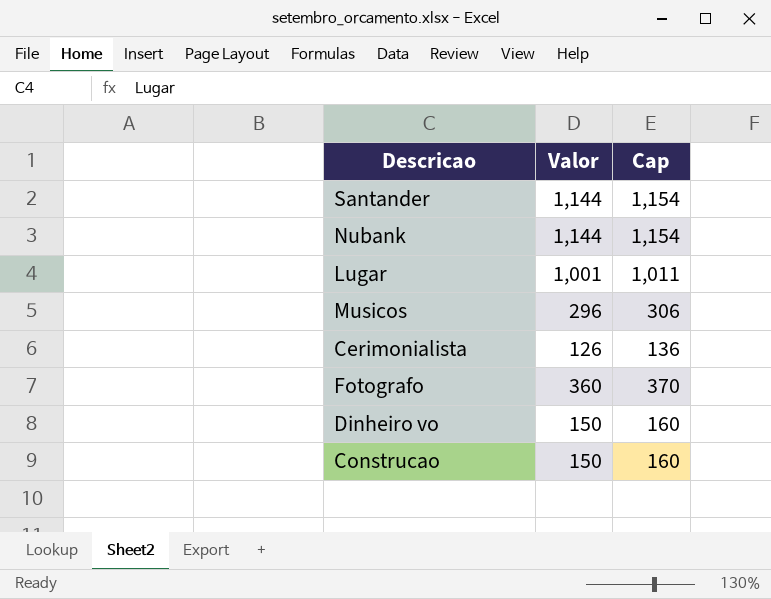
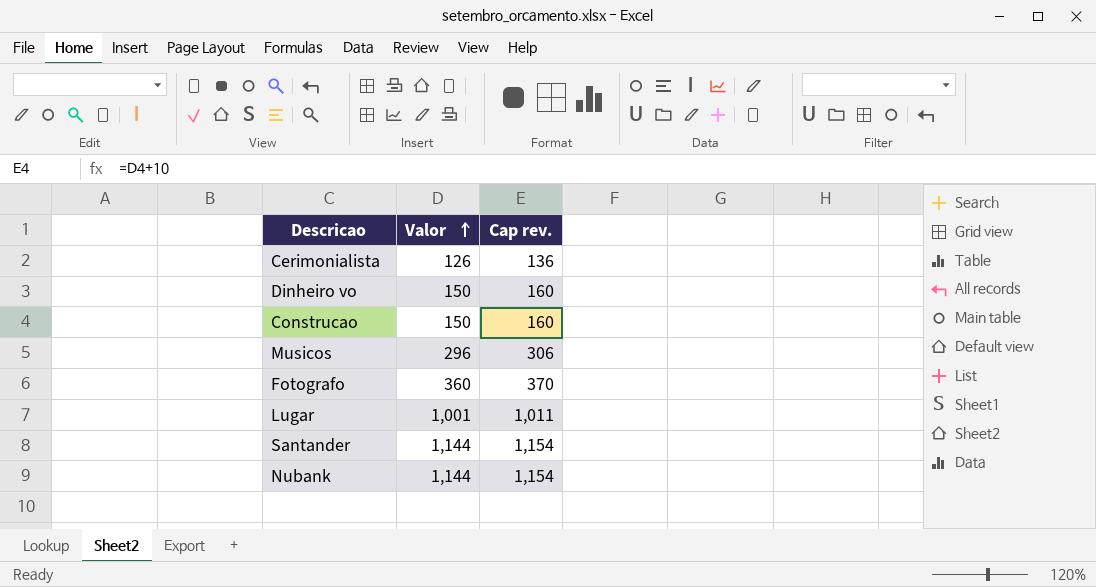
row order: none -> Valor ascending
column name: Cap -> Cap rev.

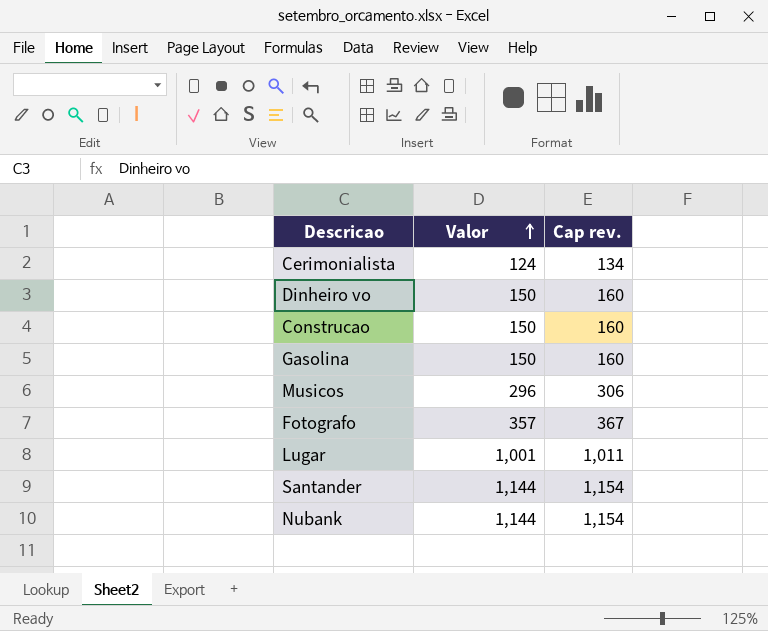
Cerimonialista | Valor: 126 -> 124
Cerimonialista | Cap rev.: 136 -> 134
row Gasolina: none -> 150 | 160
Fotografo | Valor: 360 -> 357
Fotografo | Cap rev.: 370 -> 367

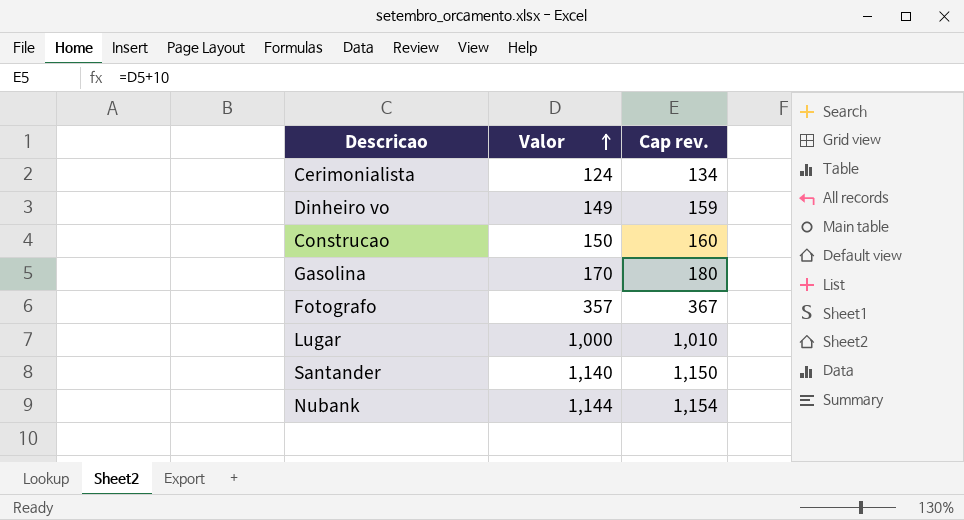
row Musicos: 296 | 306 -> none
Dinheiro vo | Valor: 150 -> 149
Dinheiro vo | Cap rev.: 160 -> 159
Gasolina | Valor: 150 -> 170
Gasolina | Cap rev.: 160 -> 180
Lugar | Valor: 1,001 -> 1,000
Lugar | Cap rev.: 1,011 -> 1,010
Santander | Valor: 1,144 -> 1,140
Santander | Cap rev.: 1,154 -> 1,150

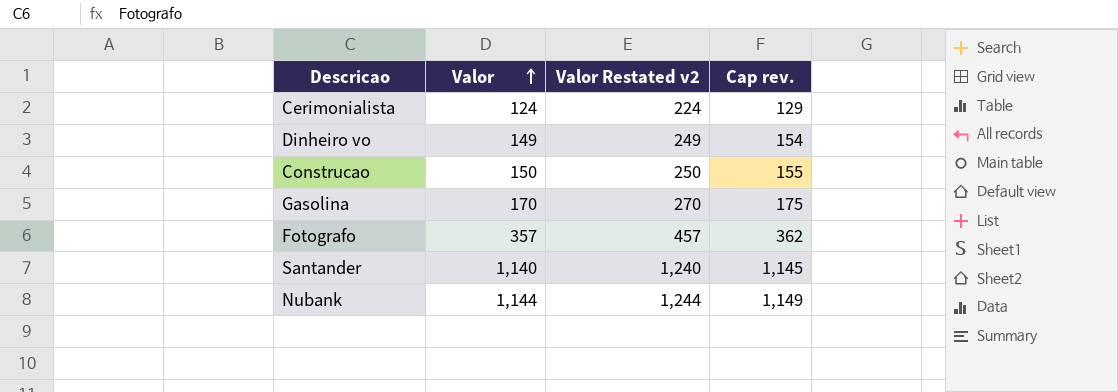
column Valor Restated v2 | formula: none -> [Valor] + 100
column Cap rev. | formula: [Valor] + 10 -> [Valor] + 5
row Lugar: 1,000 | 1,010 -> none

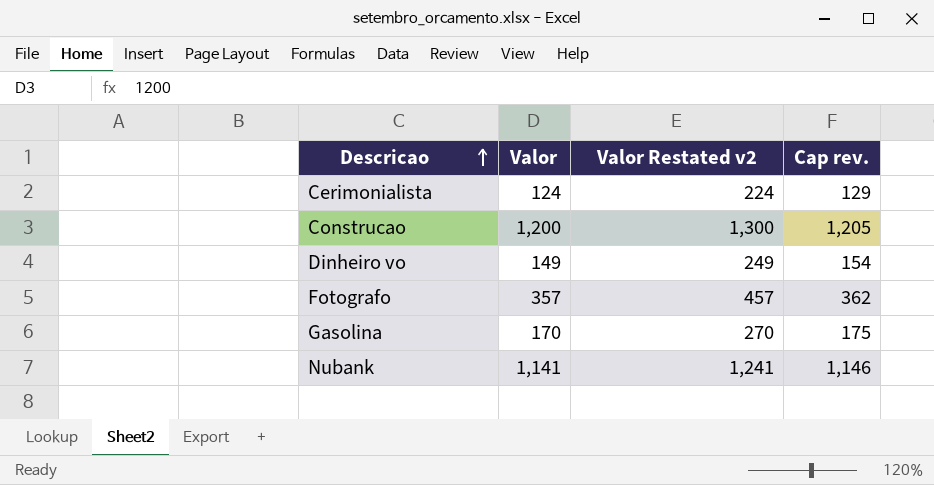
row order: Valor ascending -> Descricao ascending
row Santander: 1,140 | 1,240 | 1,145 -> none
Construcao | Valor: 150 -> 1,200
Construcao | Valor Restated v2: 250 -> 1,300
Construcao | Cap rev.: 155 -> 1,205
Nubank | Valor: 1,144 -> 1,141
Nubank | Valor Restated v2: 1,244 -> 1,241
Nubank | Cap rev.: 1,149 -> 1,146

